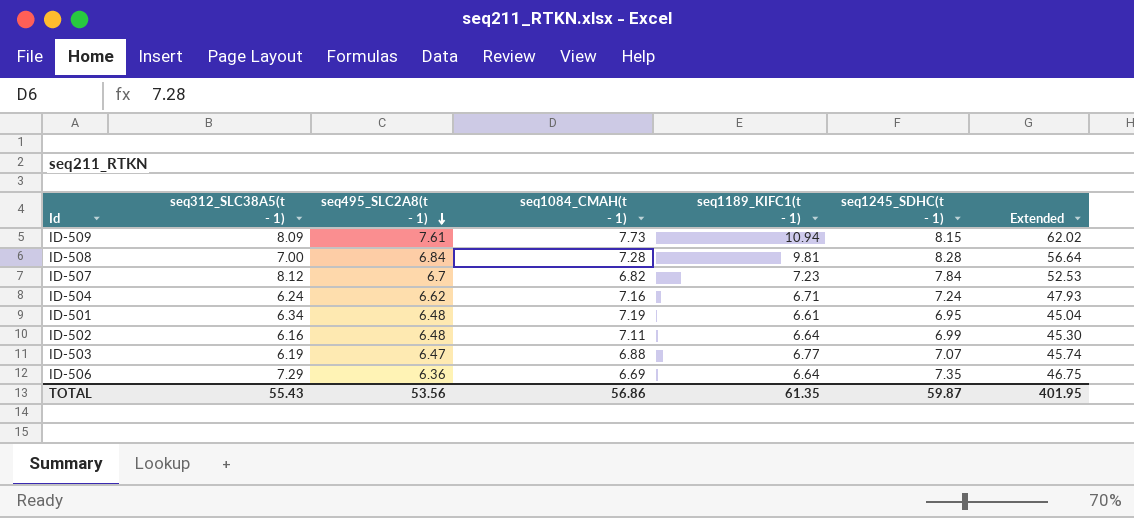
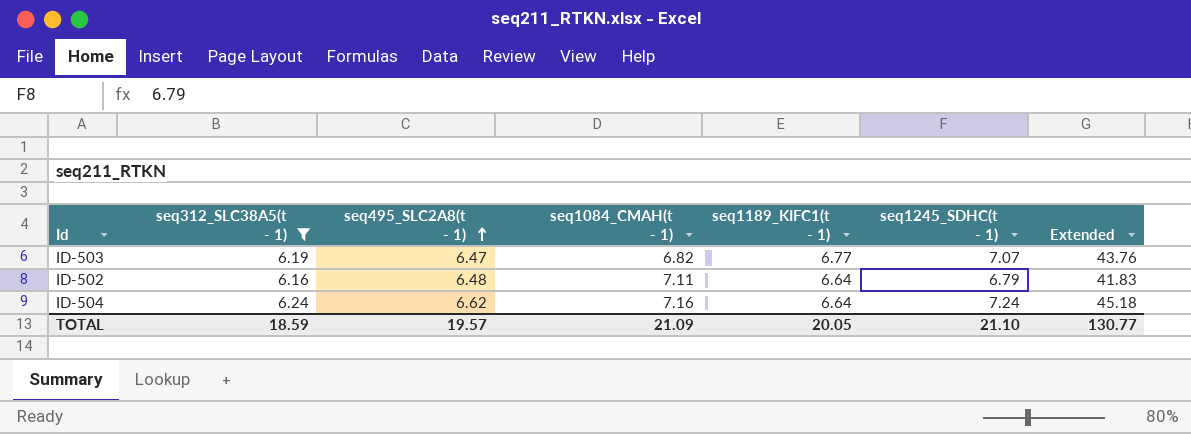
filter: none -> seq312_SLC38A5(t - 1) <= 6.24
row order: seq495_SLC2A8(t - 1) descending -> seq495_SLC2A8(t - 1) ascending
column Extended | formula: [seq495_SLC2A8(t - 1)] * [seq1245_SDHC(t - 1)] -> [seq312_SLC38A5(t - 1)] * [seq1245_SDHC(t - 1)]
ID-503 | seq1084_CMAH(t - 1): 6.88 -> 6.82
ID-502 | seq1245_SDHC(t - 1): 6.99 -> 6.79
ID-504 | seq1189_KIFC1(t - 1): 6.71 -> 6.64
TOTAL | seq312_SLC38A5(t - 1): 55.43 -> 18.59
TOTAL | seq495_SLC2A8(t - 1): 53.56 -> 19.57
TOTAL | seq1084_CMAH(t - 1): 56.86 -> 21.09
TOTAL | seq1189_KIFC1(t - 1): 61.35 -> 20.05
TOTAL | seq1245_SDHC(t - 1): 59.87 -> 21.10
TOTAL | Extended: 401.95 -> 130.77

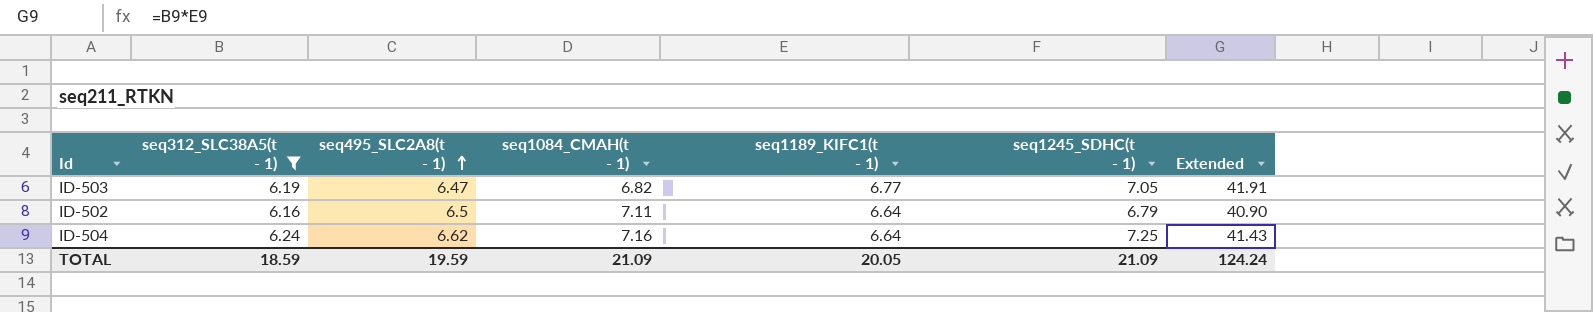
column Extended | formula: [seq312_SLC38A5(t - 1)] * [seq1245_SDHC(t - 1)] -> [seq312_SLC38A5(t - 1)] * [seq1189_KIFC1(t - 1)]
ID-503 | seq1245_SDHC(t - 1): 7.07 -> 7.05
ID-502 | seq495_SLC2A8(t - 1): 6.48 -> 6.5
ID-504 | seq1245_SDHC(t - 1): 7.24 -> 7.25
TOTAL | seq495_SLC2A8(t - 1): 19.57 -> 19.59
TOTAL | seq1245_SDHC(t - 1): 21.10 -> 21.09
TOTAL | Extended: 130.77 -> 124.24

